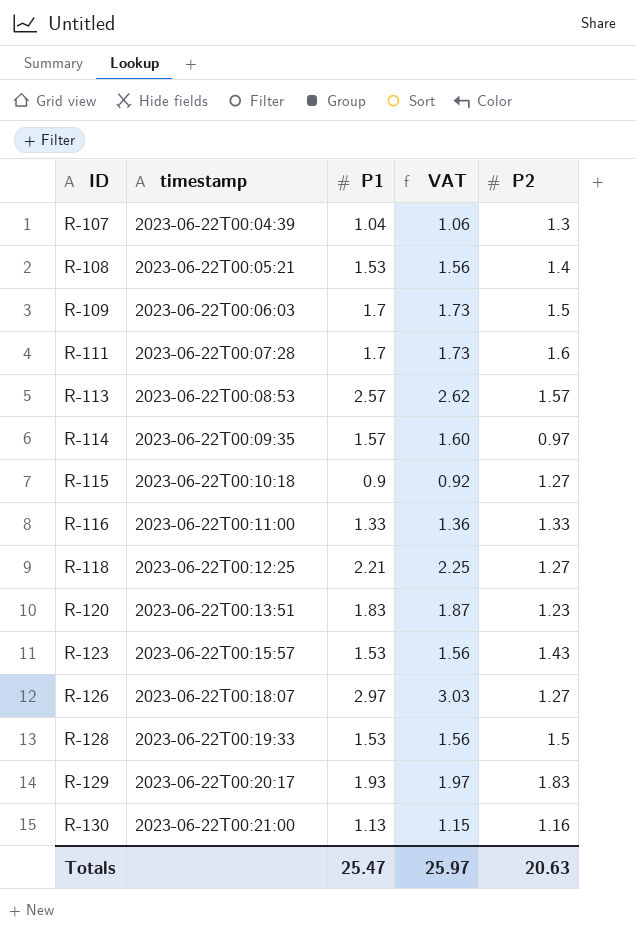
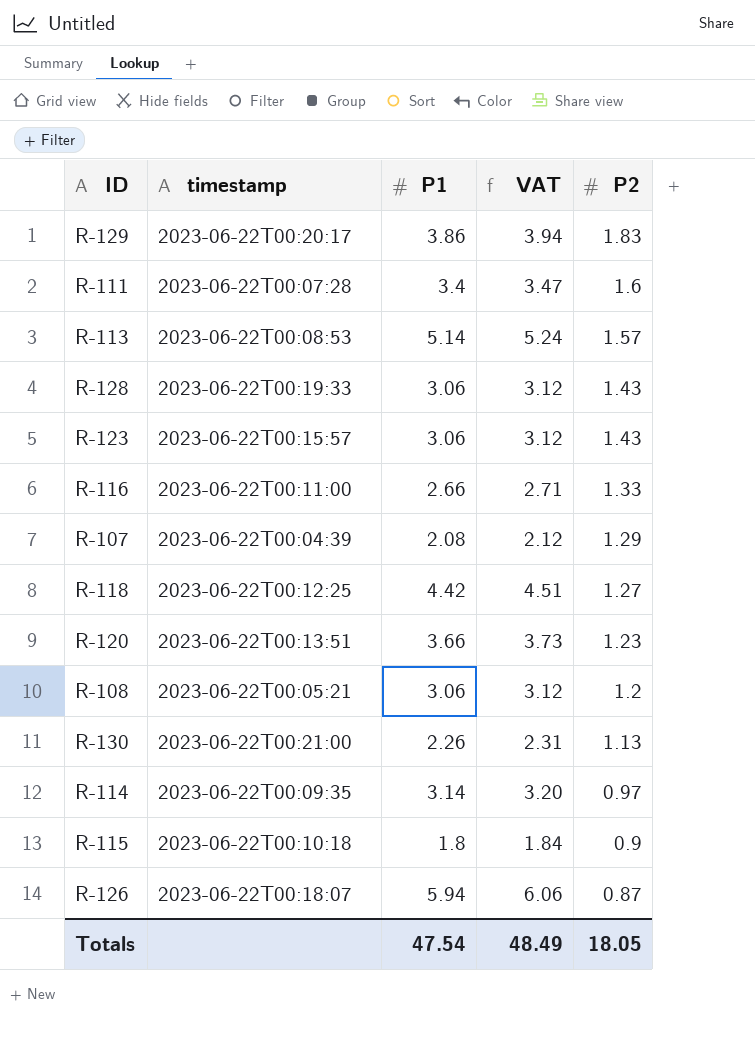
row order: ID ascending -> P2 descending
row R-109: 2023-06-22T00:06:03 | 1.7 | 1.73 | 1.5 -> none
R-129 | P1: 1.93 -> 3.86
R-129 | VAT: 1.97 -> 3.94
R-111 | P1: 1.7 -> 3.4
R-111 | VAT: 1.73 -> 3.47
R-113 | P1: 2.57 -> 5.14
R-113 | VAT: 2.62 -> 5.24
R-128 | P1: 1.53 -> 3.06
R-128 | VAT: 1.56 -> 3.12
R-128 | P2: 1.5 -> 1.43
R-123 | P1: 1.53 -> 3.06
R-123 | VAT: 1.56 -> 3.12
R-116 | P1: 1.33 -> 2.66
R-116 | VAT: 1.36 -> 2.71
R-107 | P1: 1.04 -> 2.08
R-107 | VAT: 1.06 -> 2.12
R-107 | P2: 1.3 -> 1.29
R-118 | P1: 2.21 -> 4.42
R-118 | VAT: 2.25 -> 4.51
R-120 | P1: 1.83 -> 3.66
R-120 | VAT: 1.87 -> 3.73
R-108 | P1: 1.53 -> 3.06
R-108 | VAT: 1.56 -> 3.12
R-108 | P2: 1.4 -> 1.2
R-130 | P1: 1.13 -> 2.26
R-130 | VAT: 1.15 -> 2.31
R-130 | P2: 1.16 -> 1.13
R-114 | P1: 1.57 -> 3.14
R-114 | VAT: 1.60 -> 3.20
R-115 | P1: 0.9 -> 1.8
R-115 | VAT: 0.92 -> 1.84
R-115 | P2: 1.27 -> 0.9
R-126 | P1: 2.97 -> 5.94
R-126 | VAT: 3.03 -> 6.06
R-126 | P2: 1.27 -> 0.87
Totals | P1: 25.47 -> 47.54
Totals | VAT: 25.97 -> 48.49
Totals | P2: 20.63 -> 18.05

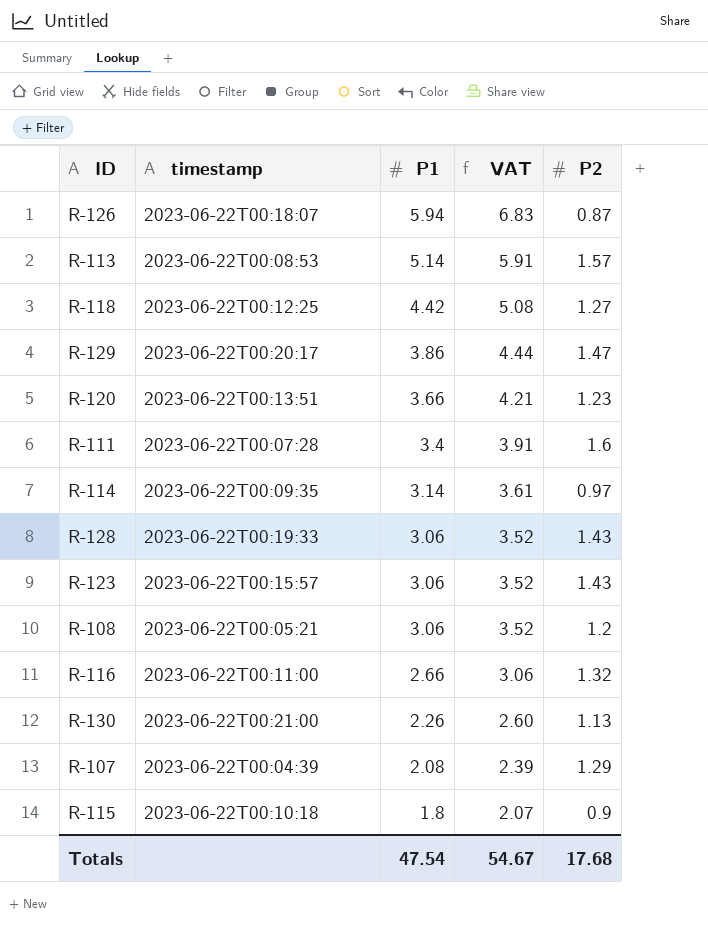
row order: P2 descending -> P1 descending
column VAT | formula: [P1] * 1.02 -> [P1] * 1.15
R-129 | P2: 1.83 -> 1.47
R-116 | P2: 1.33 -> 1.32
Totals | VAT: 48.49 -> 54.67
Totals | P2: 18.05 -> 17.68

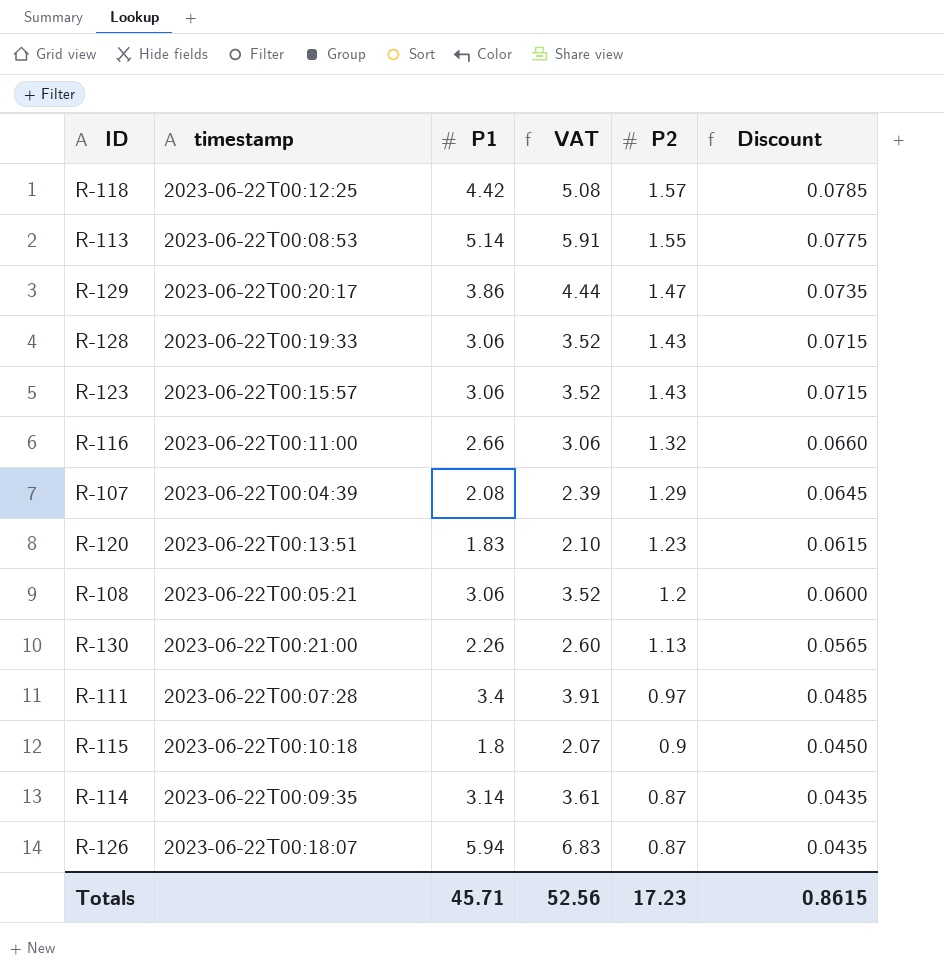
row order: P1 descending -> P2 descending
column Discount | formula: none -> [P2] * 0.05
R-118 | P2: 1.27 -> 1.57
R-113 | P2: 1.57 -> 1.55
R-120 | P1: 3.66 -> 1.83
R-120 | VAT: 4.21 -> 2.10
R-111 | P2: 1.6 -> 0.97
R-114 | P2: 0.97 -> 0.87
Totals | P1: 47.54 -> 45.71
Totals | VAT: 54.67 -> 52.56
Totals | P2: 17.68 -> 17.23

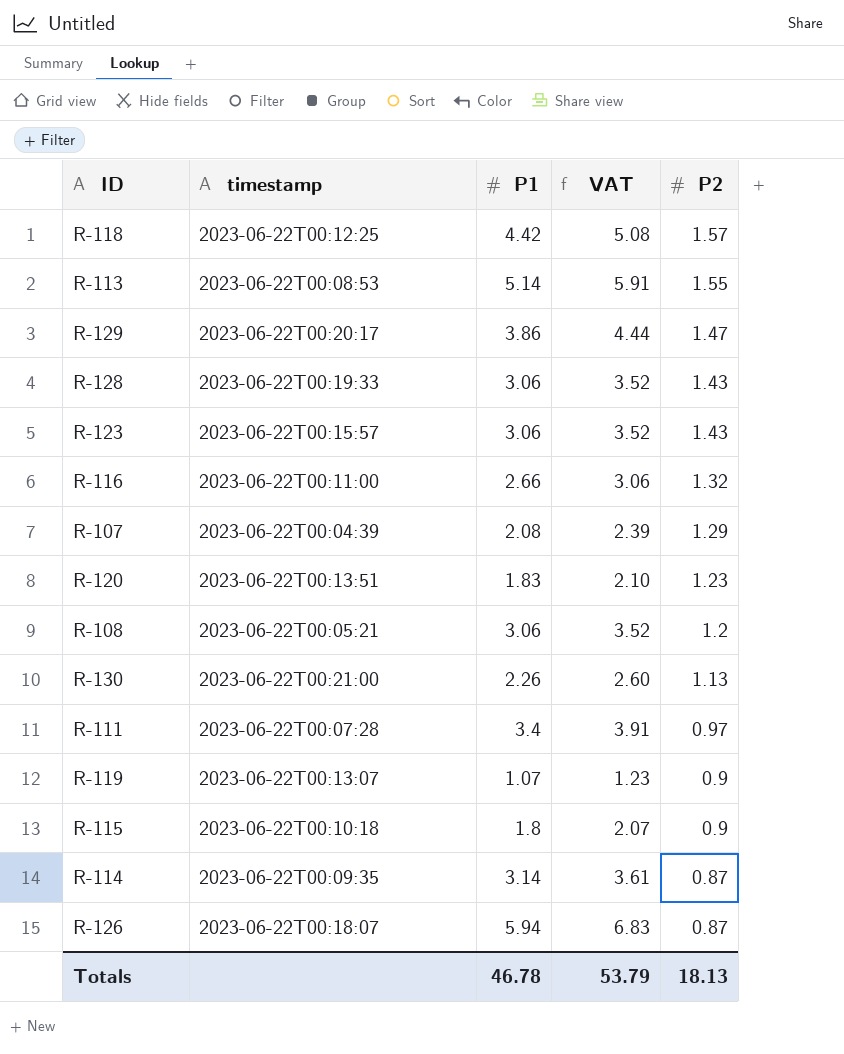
column Discount | formula: [P2] * 0.05 -> none
row R-119: none -> 2023-06-22T00:13:07 | 1.07 | 1.23 | 0.9
Totals | P1: 45.71 -> 46.78
Totals | VAT: 52.56 -> 53.79
Totals | P2: 17.23 -> 18.13

